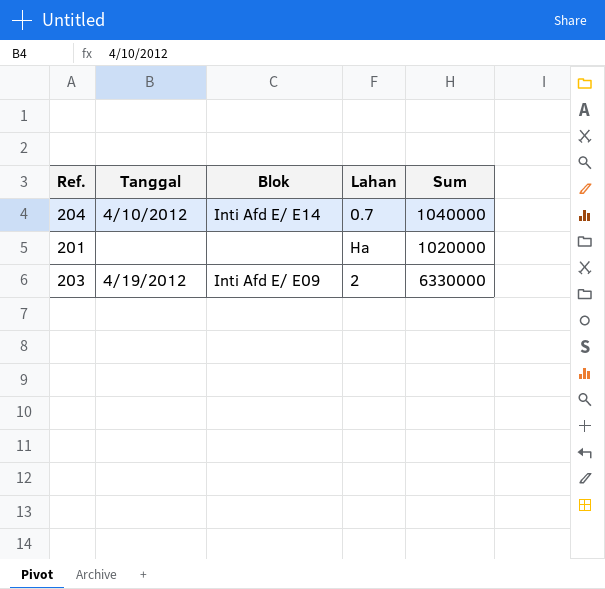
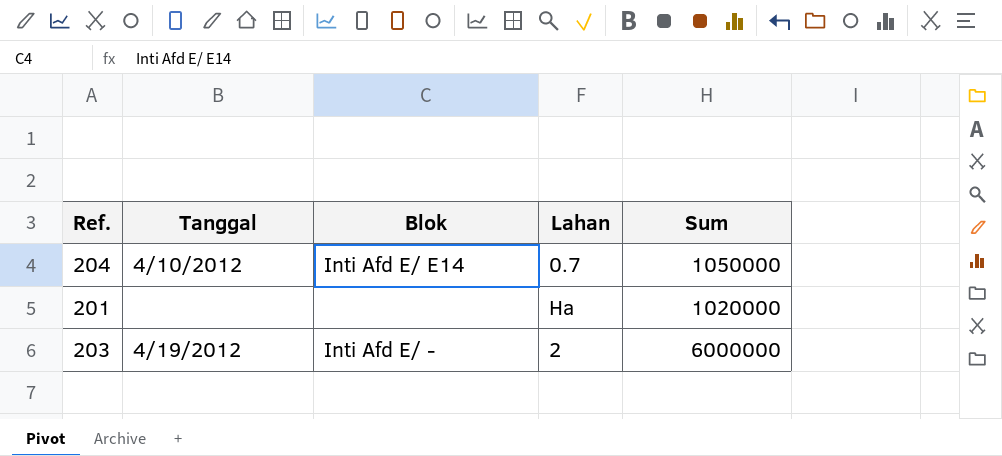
204 | Sum: 1040000 -> 1050000
203 | Blok: Inti Afd E/ E09 -> Inti Afd E/ -
203 | Sum: 6330000 -> 6000000

